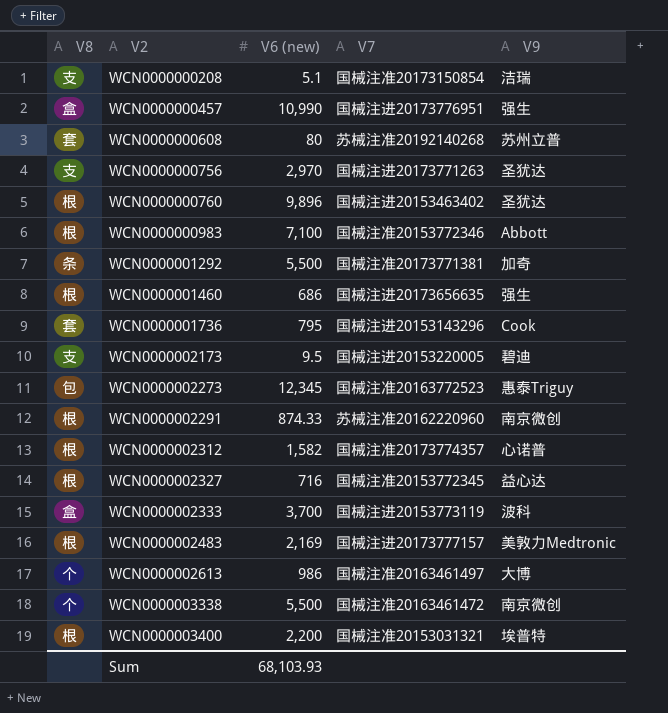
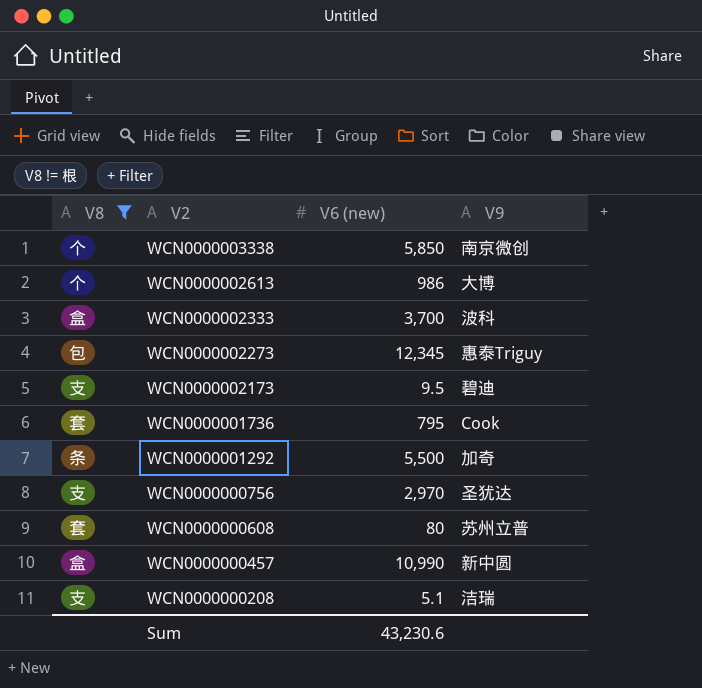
filter: none -> V8 != 根
row order: V2 ascending -> V2 descending
column V7 | position: 4 -> none
WCN0000003338 | V6 (new): 5,500 -> 5,850
WCN0000000457 | V9: 强生 -> 新中圆
Sum | V6 (new): 68,103.93 -> 43,230.6

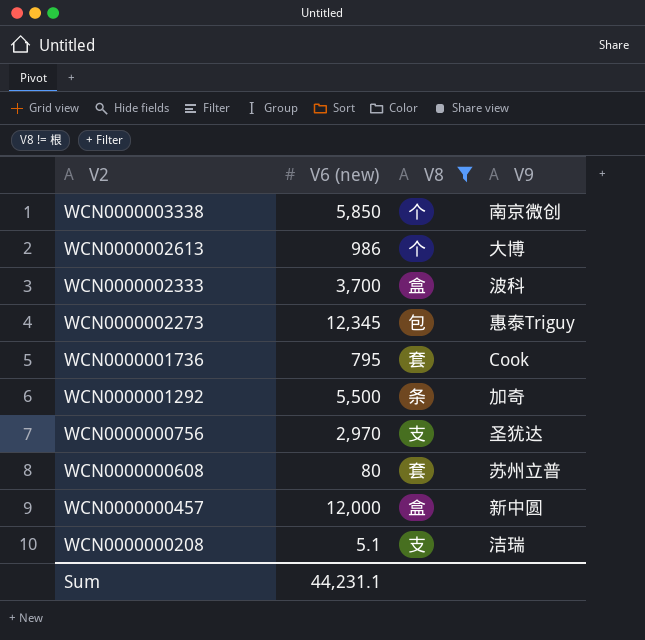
column V8 | position: 1 -> 3
row WCN0000002173: 支 | 9.5 | 碧迪 -> none
WCN0000000457 | V6 (new): 10,990 -> 12,000
Sum | V6 (new): 43,230.6 -> 44,231.1

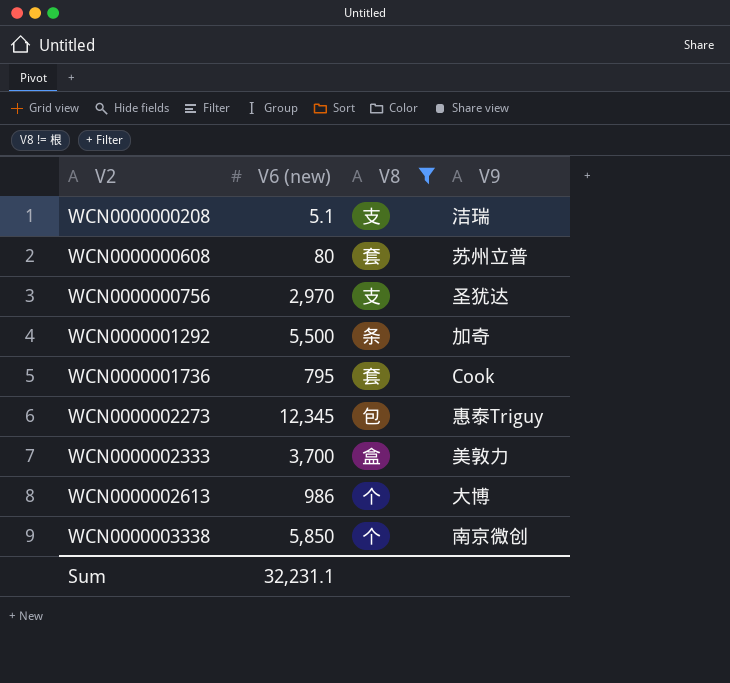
row order: V2 descending -> V2 ascending
row WCN0000000457: 12,000 | 盒 | 新中圆 -> none
WCN0000002333 | V9: 波科 -> 美敦力
Sum | V6 (new): 44,231.1 -> 32,231.1

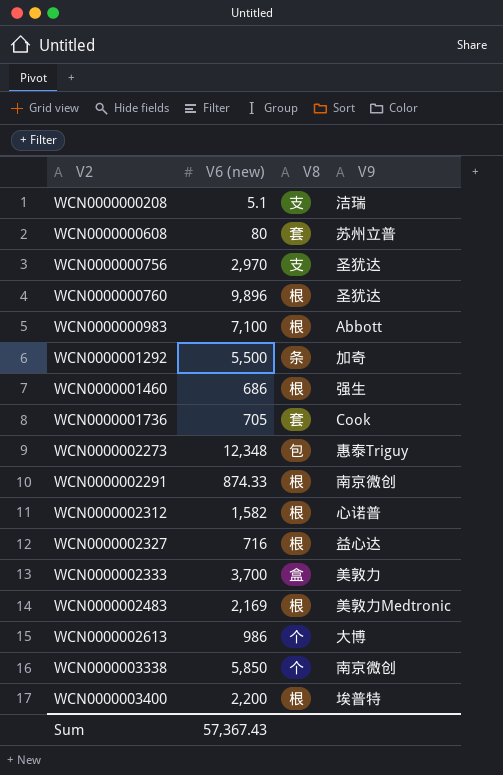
filter: V8 != 根 -> none
WCN0000001736 | V6 (new): 795 -> 705
WCN0000002273 | V6 (new): 12,345 -> 12,348
Sum | V6 (new): 32,231.1 -> 57,367.43

